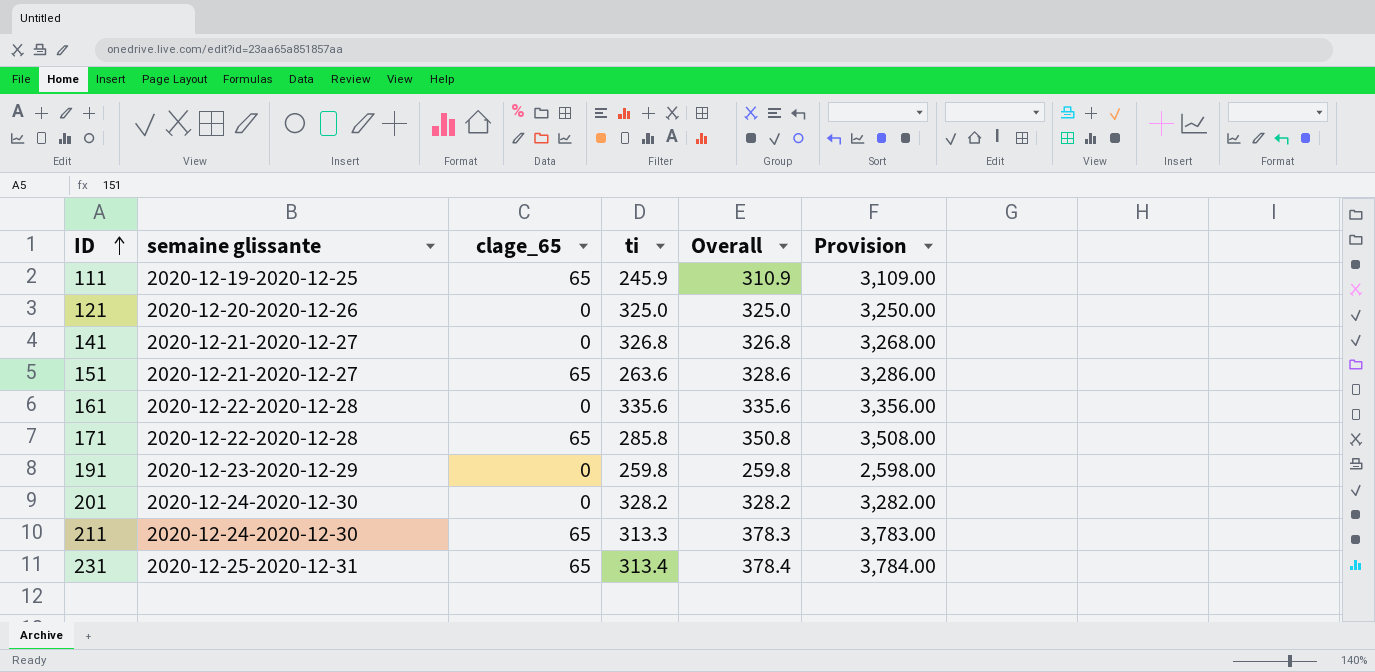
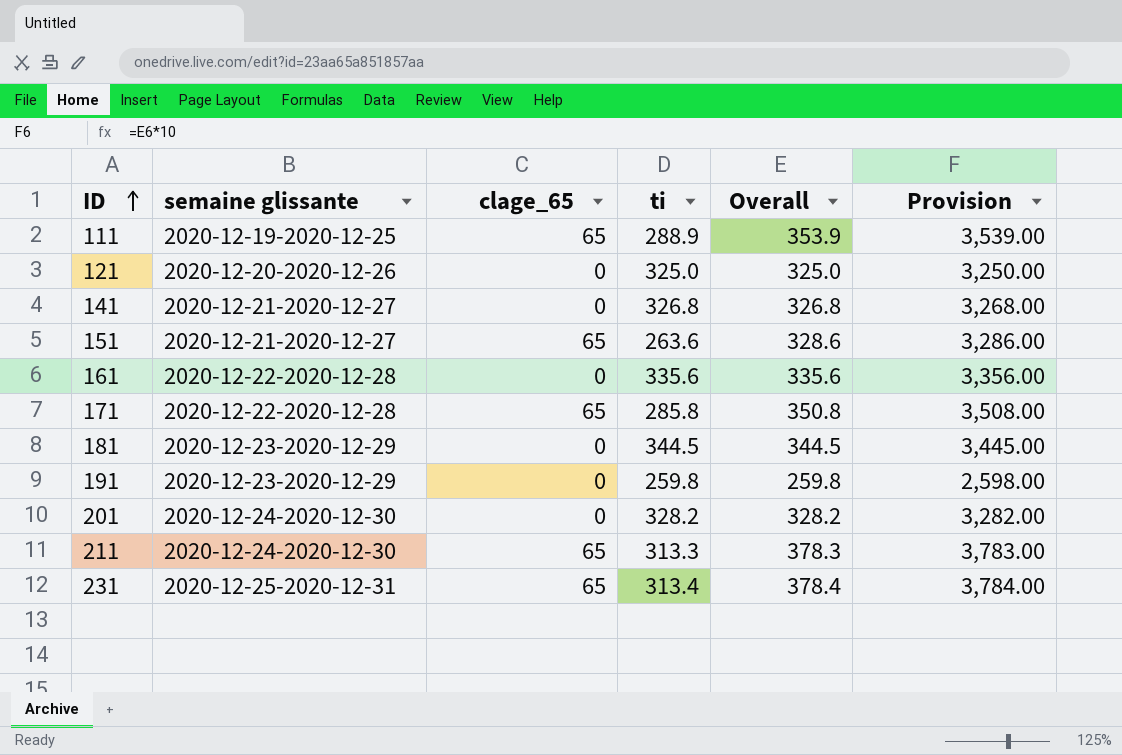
111 | ti: 245.9 -> 288.9
111 | Overall: 310.9 -> 353.9
111 | Provision: 3,109.00 -> 3,539.00
row 181: none -> 2020-12-23-2020-12-29 | 0 | 344.5 | 344.5 | 3,445.00

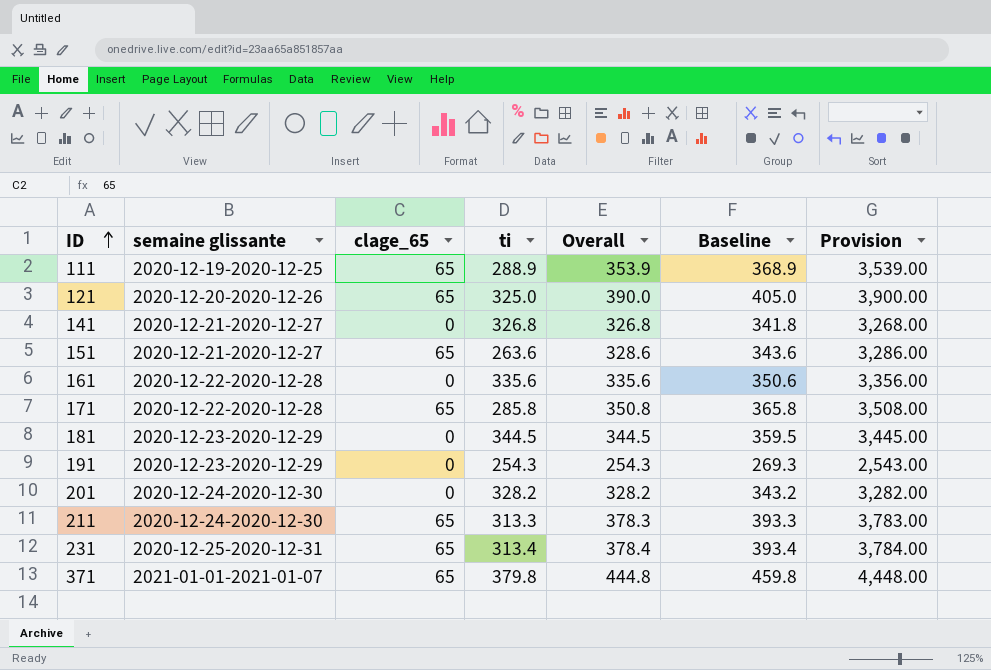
column Baseline | formula: none -> [Overall] + 15
121 | clage_65: 0 -> 65
121 | Overall: 325.0 -> 390.0
121 | Provision: 3,250.00 -> 3,900.00
191 | ti: 259.8 -> 254.3
191 | Overall: 259.8 -> 254.3
191 | Provision: 2,598.00 -> 2,543.00
row 371: none -> 2021-01-01-2021-01-07 | 65 | 379.8 | 444.8 | 459.8 | 4,448.00

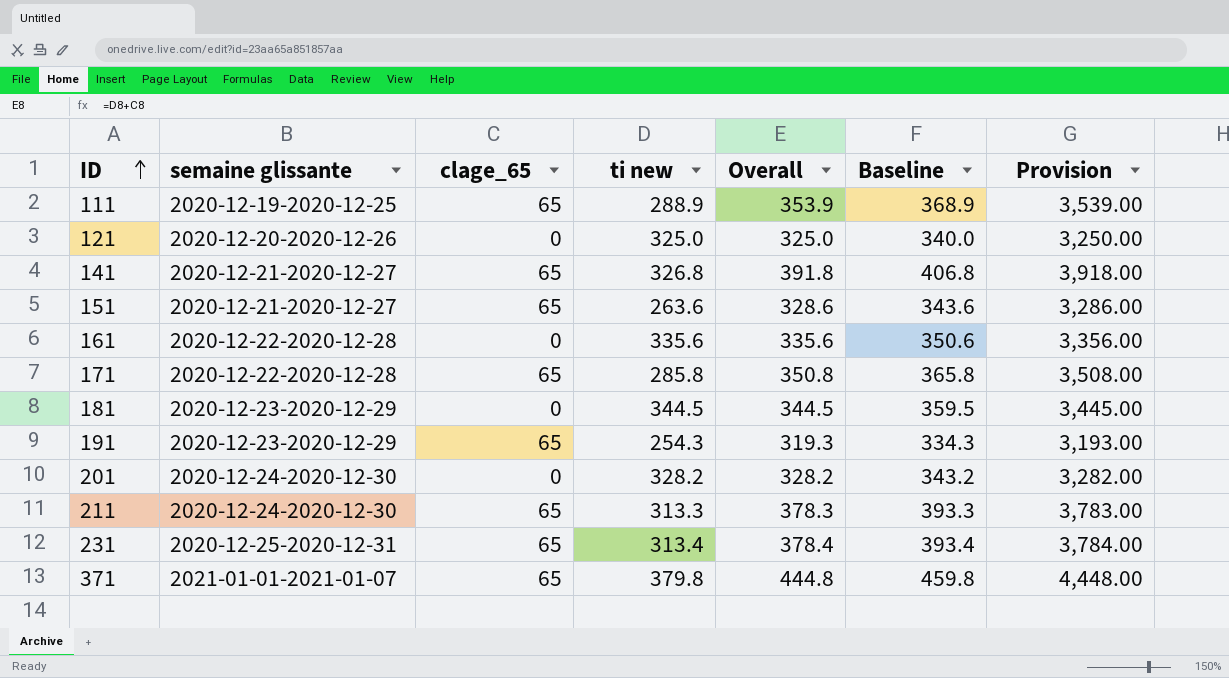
column name: ti -> ti new
121 | clage_65: 65 -> 0
121 | Overall: 390.0 -> 325.0
121 | Baseline: 405.0 -> 340.0
121 | Provision: 3,900.00 -> 3,250.00
141 | clage_65: 0 -> 65
141 | Overall: 326.8 -> 391.8
141 | Baseline: 341.8 -> 406.8
141 | Provision: 3,268.00 -> 3,918.00
191 | clage_65: 0 -> 65
191 | Overall: 254.3 -> 319.3
191 | Baseline: 269.3 -> 334.3
191 | Provision: 2,543.00 -> 3,193.00

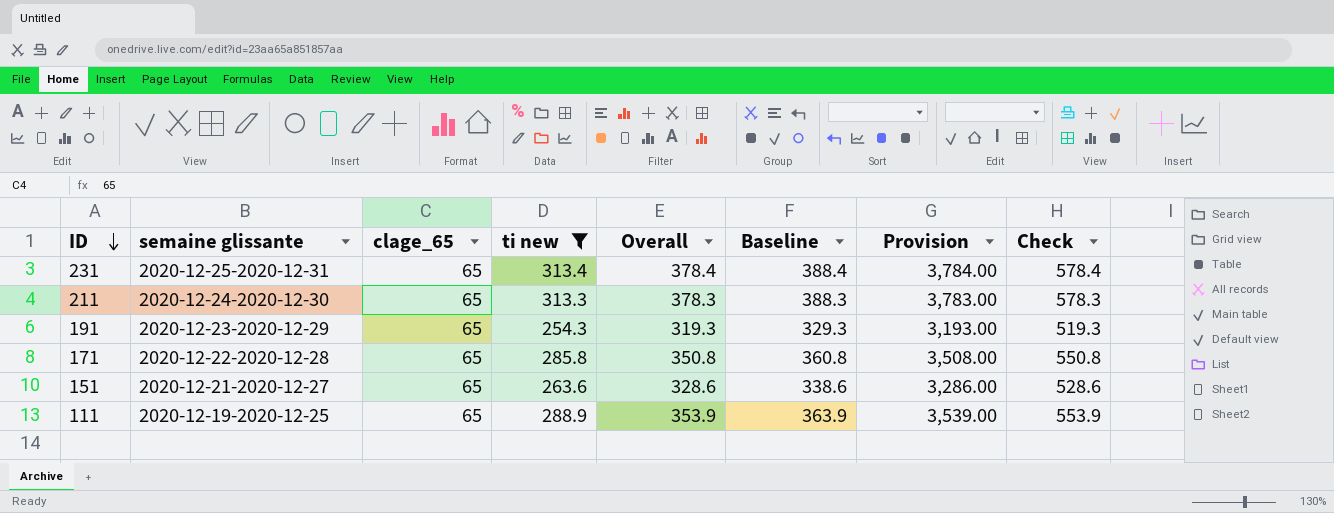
filter: none -> ti new <= 313.4
row order: ID ascending -> ID descending
column Baseline | formula: [Overall] + 15 -> [Overall] + 10
column Check | formula: none -> [Overall] + 200

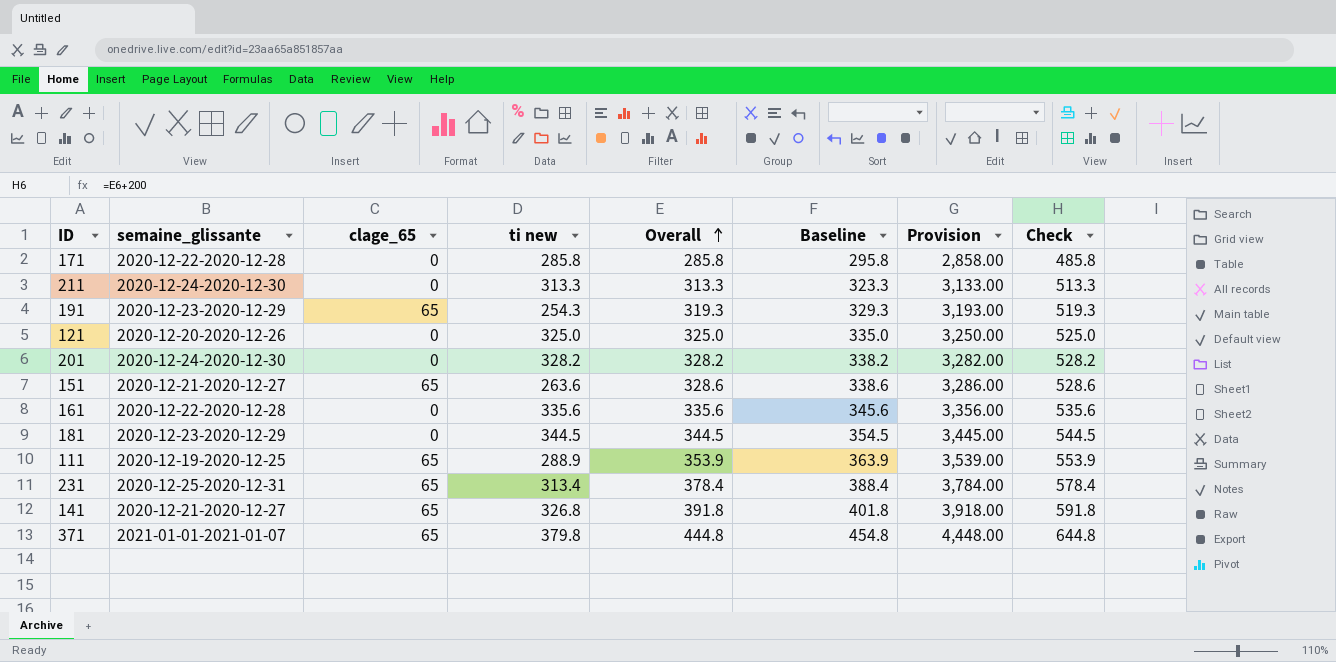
filter: ti new <= 313.4 -> none
row order: ID descending -> Overall ascending
column name: semaine glissante -> semaine_glissante
171 | clage_65: 65 -> 0
171 | Overall: 350.8 -> 285.8
171 | Baseline: 360.8 -> 295.8
171 | Provision: 3,508.00 -> 2,858.00
171 | Check: 550.8 -> 485.8
211 | clage_65: 65 -> 0
211 | Overall: 378.3 -> 313.3
211 | Baseline: 388.3 -> 323.3
211 | Provision: 3,783.00 -> 3,133.00
211 | Check: 578.3 -> 513.3

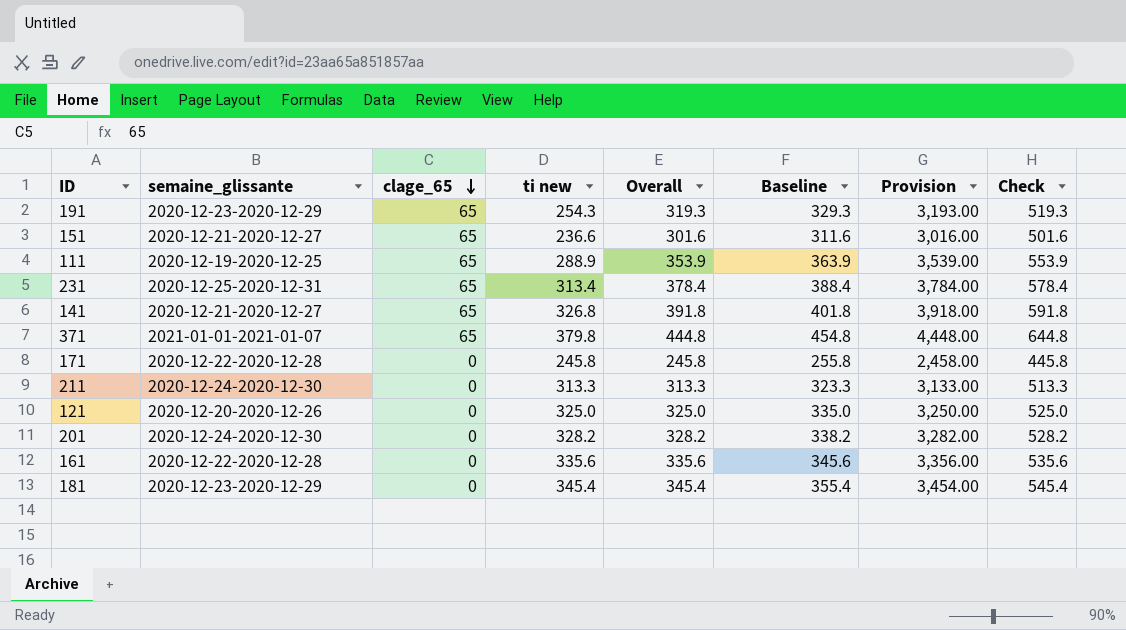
row order: Overall ascending -> clage_65 descending
151 | ti new: 263.6 -> 236.6
151 | Overall: 328.6 -> 301.6
151 | Baseline: 338.6 -> 311.6
151 | Provision: 3,286.00 -> 3,016.00
151 | Check: 528.6 -> 501.6
171 | ti new: 285.8 -> 245.8
171 | Overall: 285.8 -> 245.8
171 | Baseline: 295.8 -> 255.8
171 | Provision: 2,858.00 -> 2,458.00
171 | Check: 485.8 -> 445.8
181 | ti new: 344.5 -> 345.4
181 | Overall: 344.5 -> 345.4
181 | Baseline: 354.5 -> 355.4
181 | Provision: 3,445.00 -> 3,454.00
181 | Check: 544.5 -> 545.4

